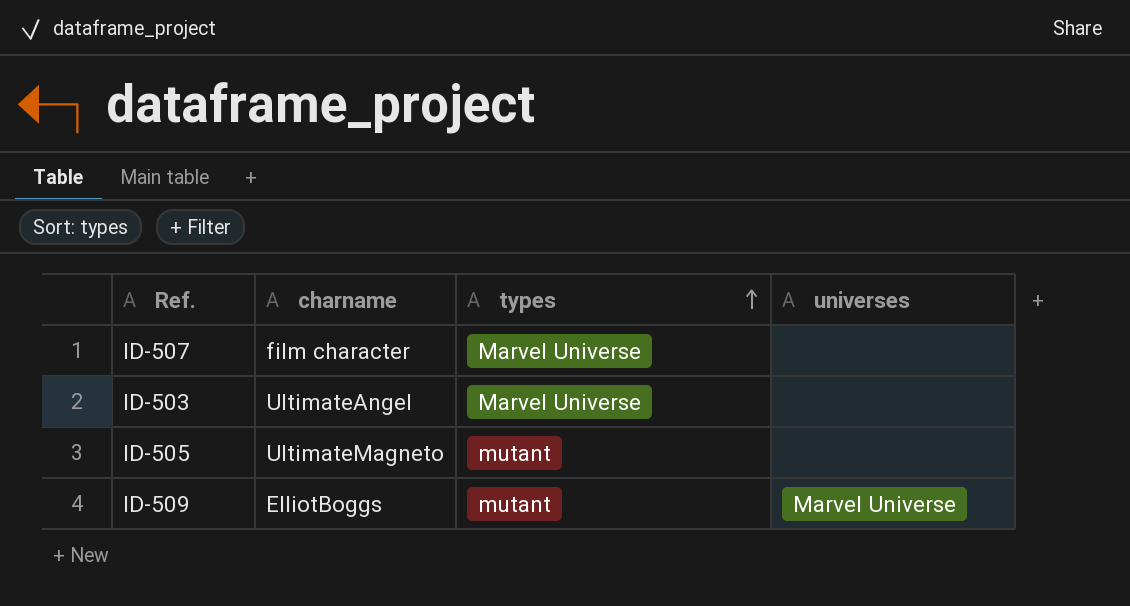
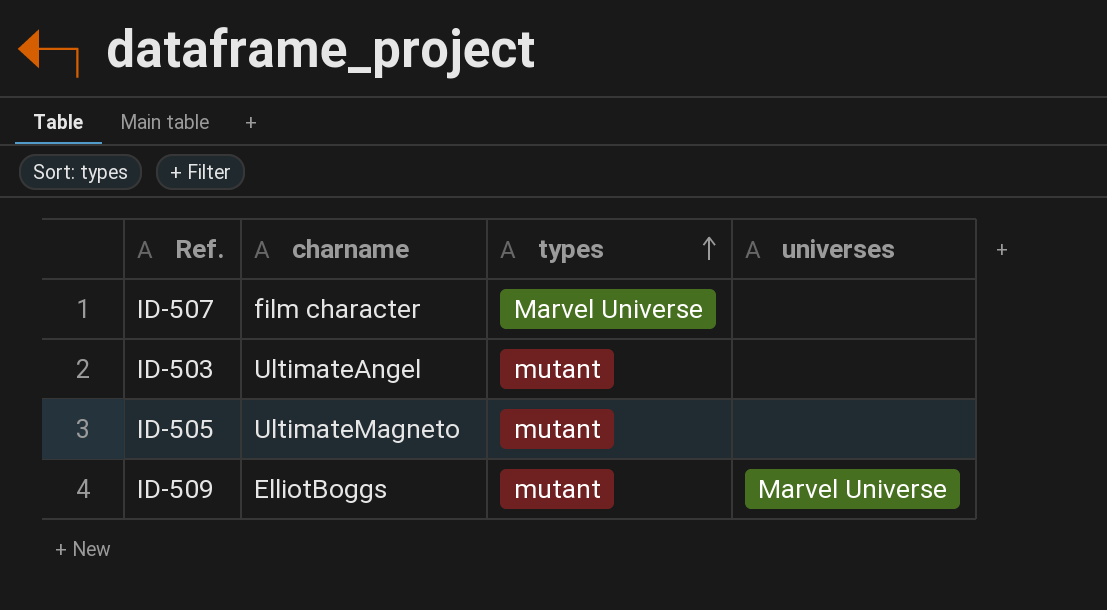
ID-503 | types: Marvel Universe -> mutant

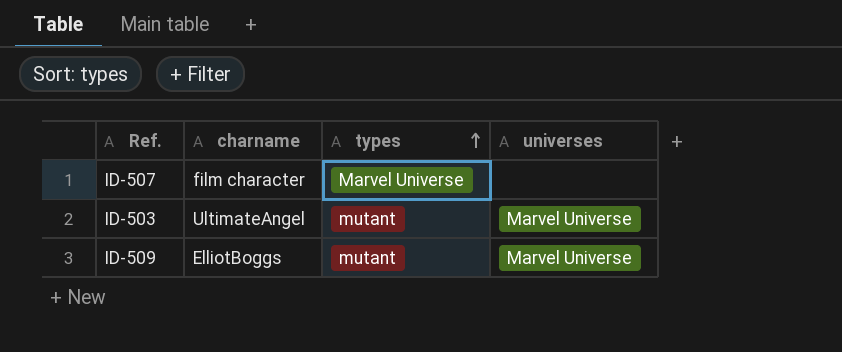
row ID-505: UltimateMagneto | mutant | none -> none
ID-503 | universes: none -> Marvel Universe

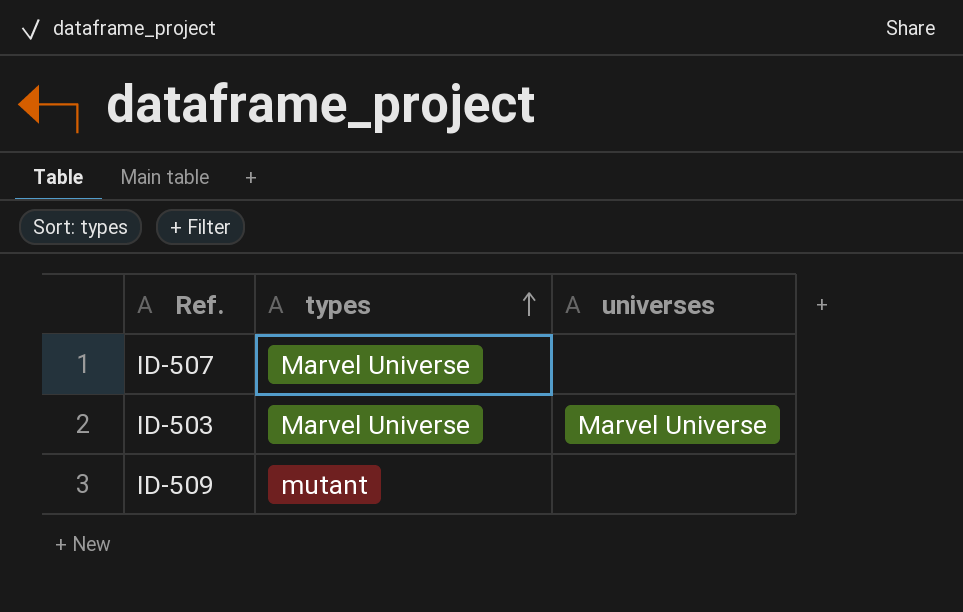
column charname | position: 2 -> none
ID-503 | types: mutant -> Marvel Universe
ID-509 | universes: Marvel Universe -> none

